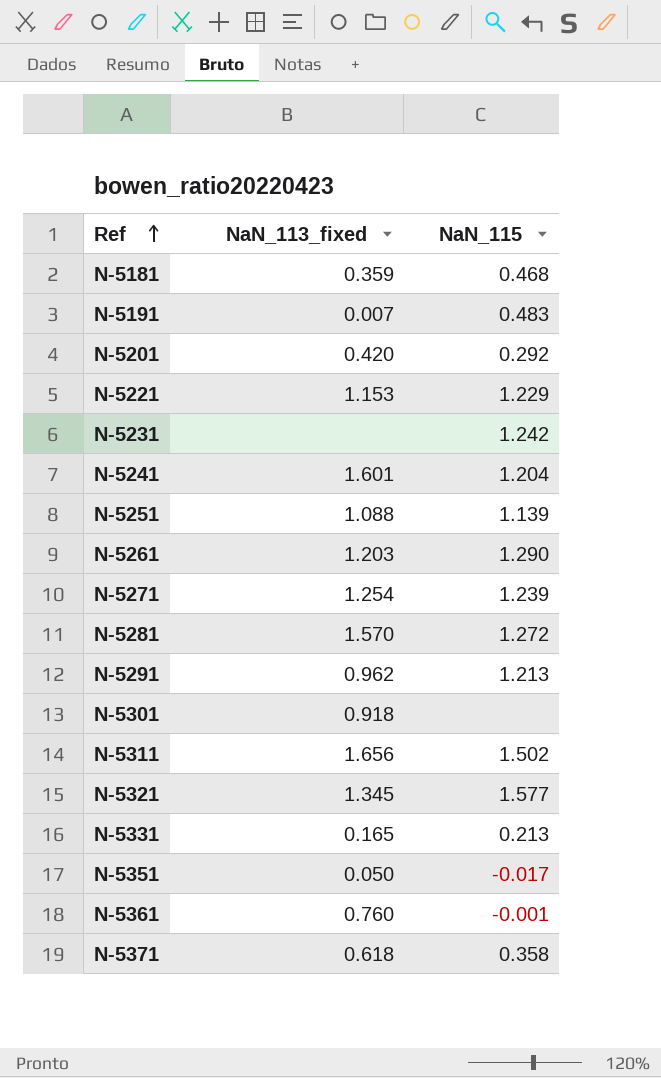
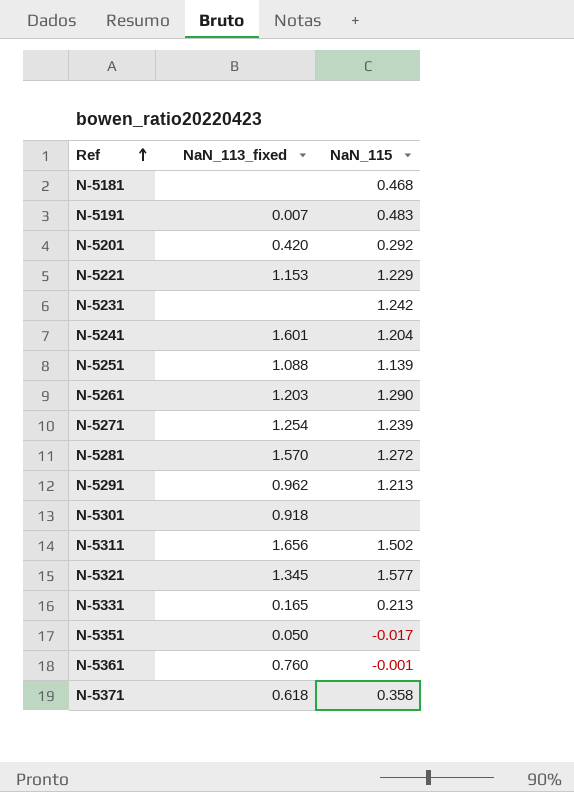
N-5181 | NaN_113_fixed: 0.359 -> none

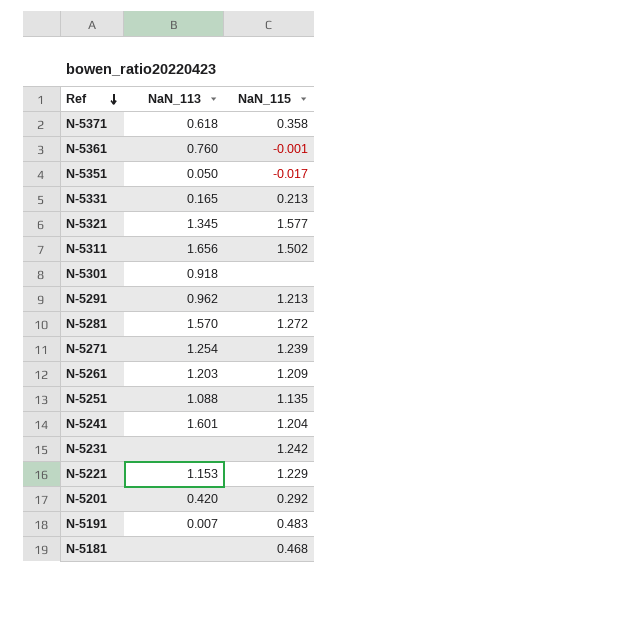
row order: Ref ascending -> Ref descending
column name: NaN_113_fixed -> NaN_113
N-5261 | NaN_115: 1.290 -> 1.209
N-5251 | NaN_115: 1.139 -> 1.135

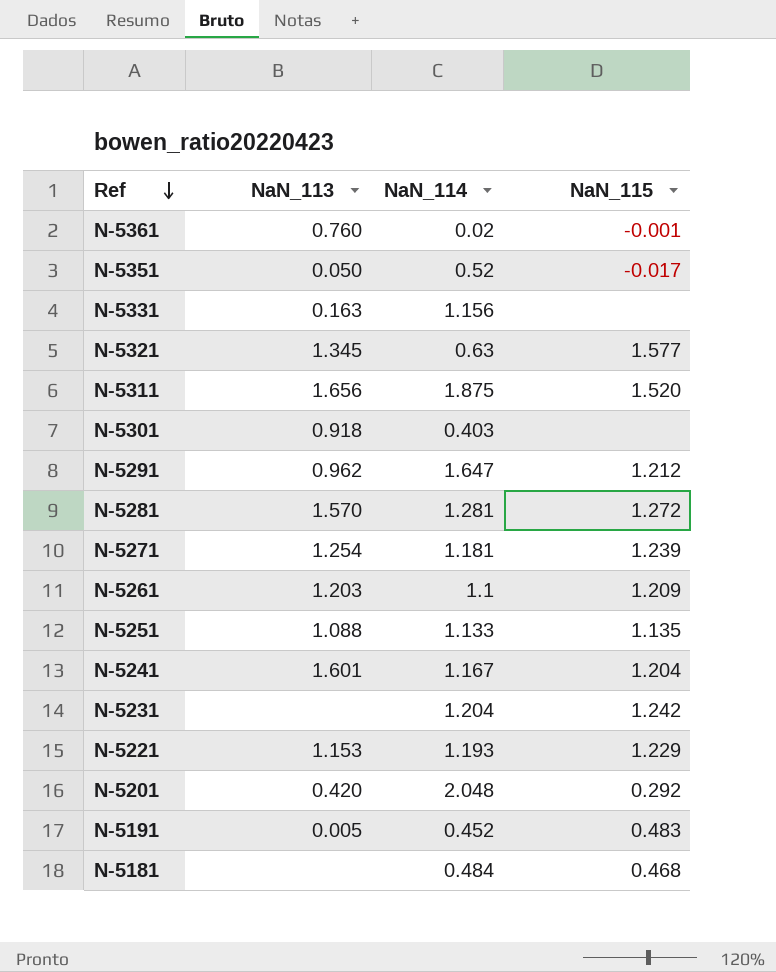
column NaN_114 | position: none -> 3
row N-5371: 0.618 | 0.358 -> none
N-5331 | NaN_113: 0.165 -> 0.163
N-5331 | NaN_115: 0.213 -> none
N-5311 | NaN_115: 1.502 -> 1.520
N-5291 | NaN_115: 1.213 -> 1.212
N-5191 | NaN_113: 0.007 -> 0.005

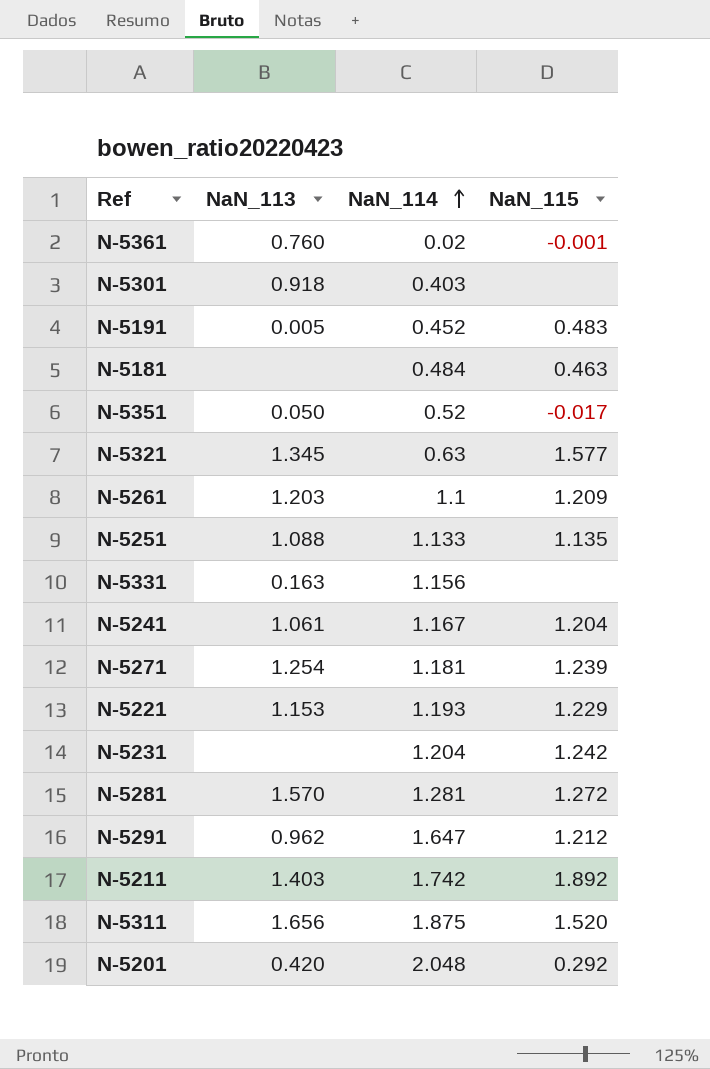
row order: Ref descending -> NaN_114 ascending
N-5181 | NaN_115: 0.468 -> 0.463
N-5241 | NaN_113: 1.601 -> 1.061
row N-5211: none -> 1.403 | 1.742 | 1.892

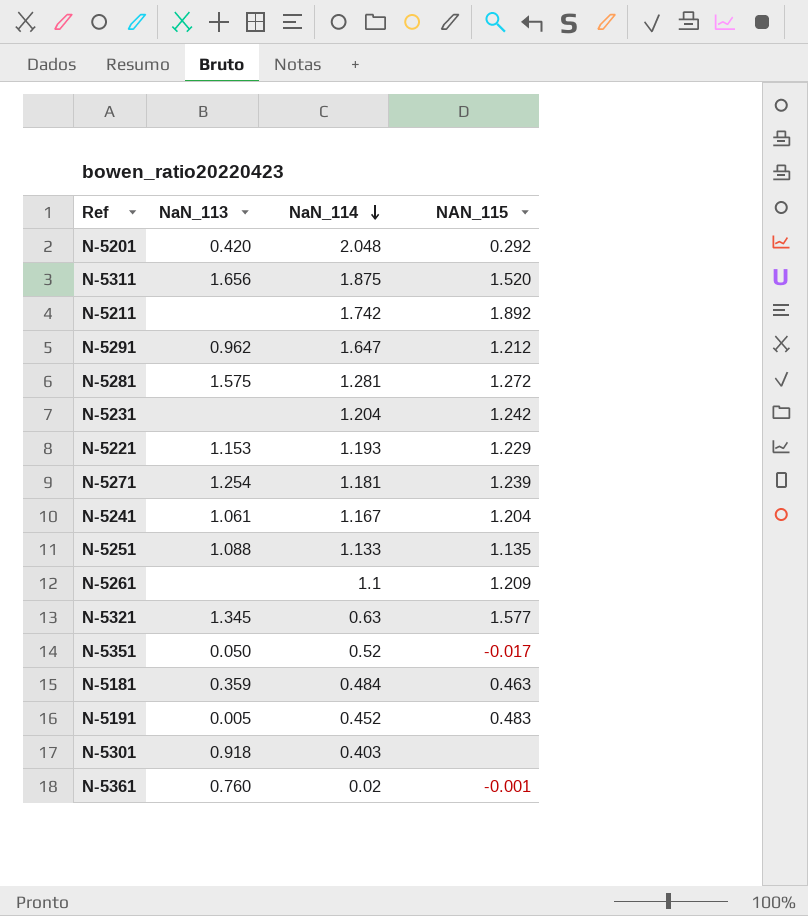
row order: NaN_114 ascending -> NaN_114 descending
column name: NaN_115 -> NAN_115
row N-5331: 0.163 | 1.156 | none -> none
N-5211 | NaN_113: 1.403 -> none
N-5281 | NaN_113: 1.570 -> 1.575
N-5261 | NaN_113: 1.203 -> none
N-5181 | NaN_113: none -> 0.359

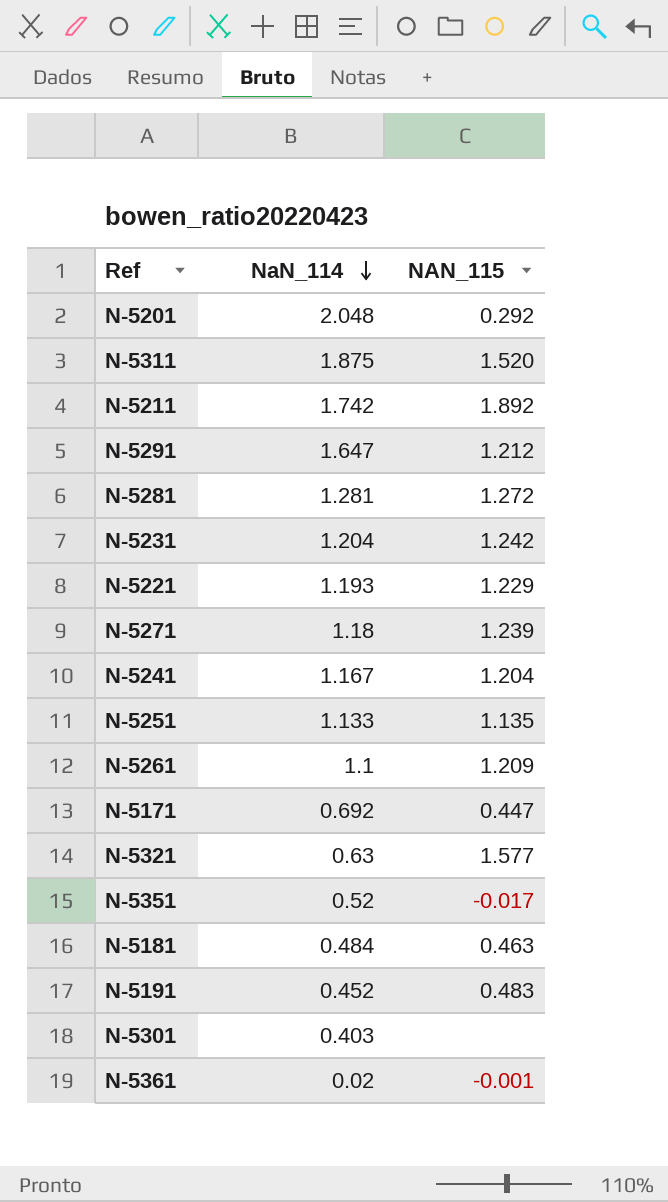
column NaN_113 | position: 2 -> none
N-5271 | NaN_114: 1.181 -> 1.18
row N-5171: none -> 0.692 | 0.447

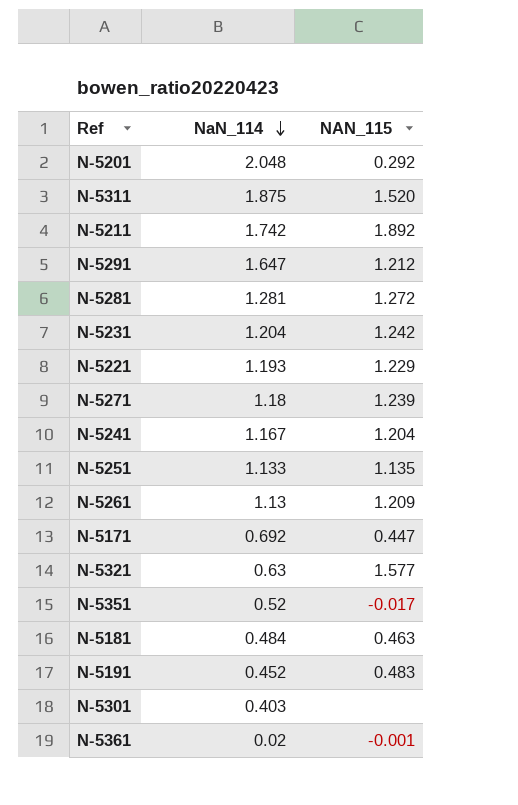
N-5261 | NaN_114: 1.1 -> 1.13

